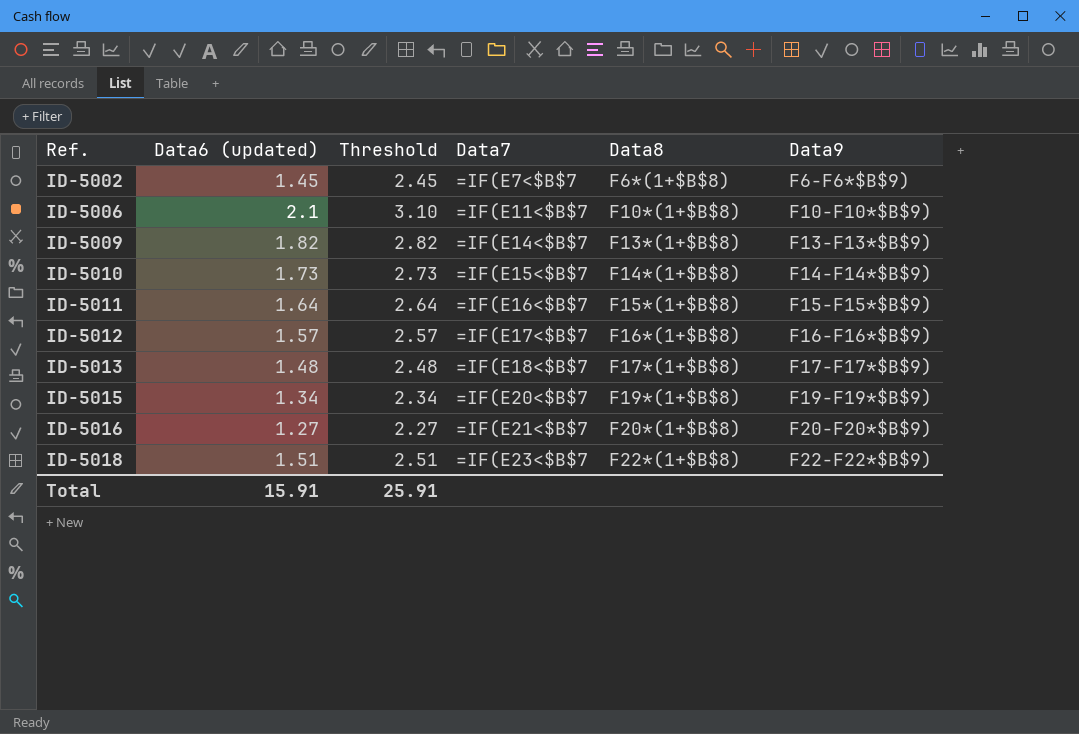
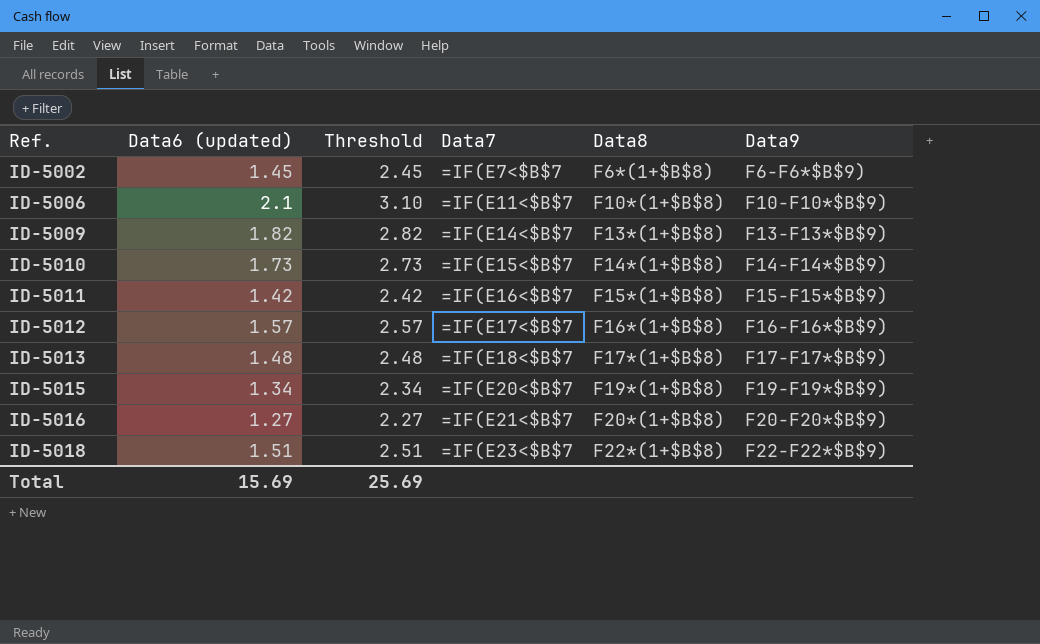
ID-5011 | Data6 (updated): 1.64 -> 1.42
ID-5011 | Threshold: 2.64 -> 2.42
Total | Data6 (updated): 15.91 -> 15.69
Total | Threshold: 25.91 -> 25.69

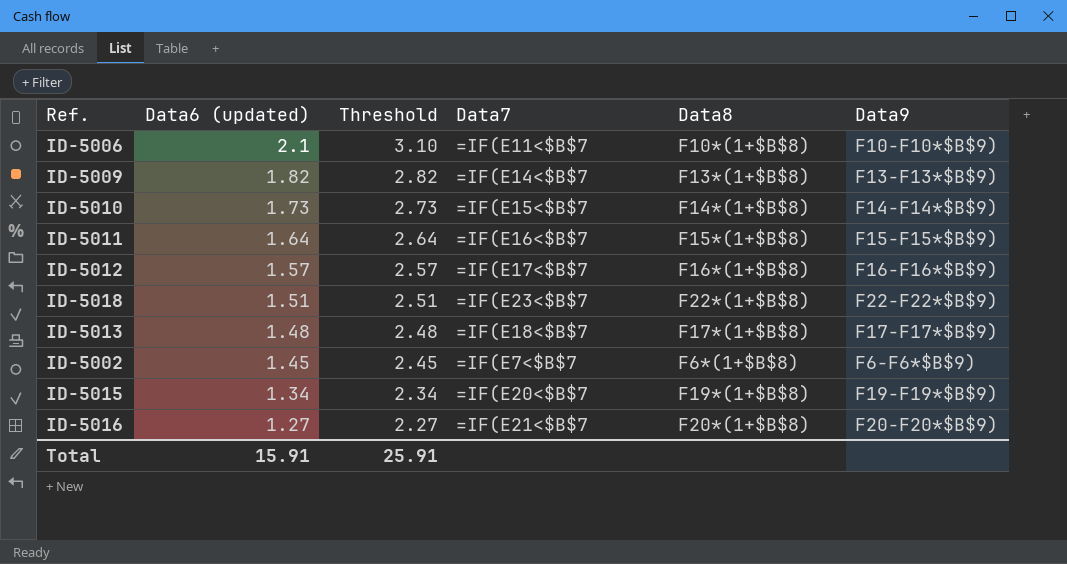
row order: Ref. ascending -> Data6 (updated) descending
ID-5011 | Data6 (updated): 1.42 -> 1.64
ID-5011 | Threshold: 2.42 -> 2.64
Total | Data6 (updated): 15.69 -> 15.91
Total | Threshold: 25.69 -> 25.91

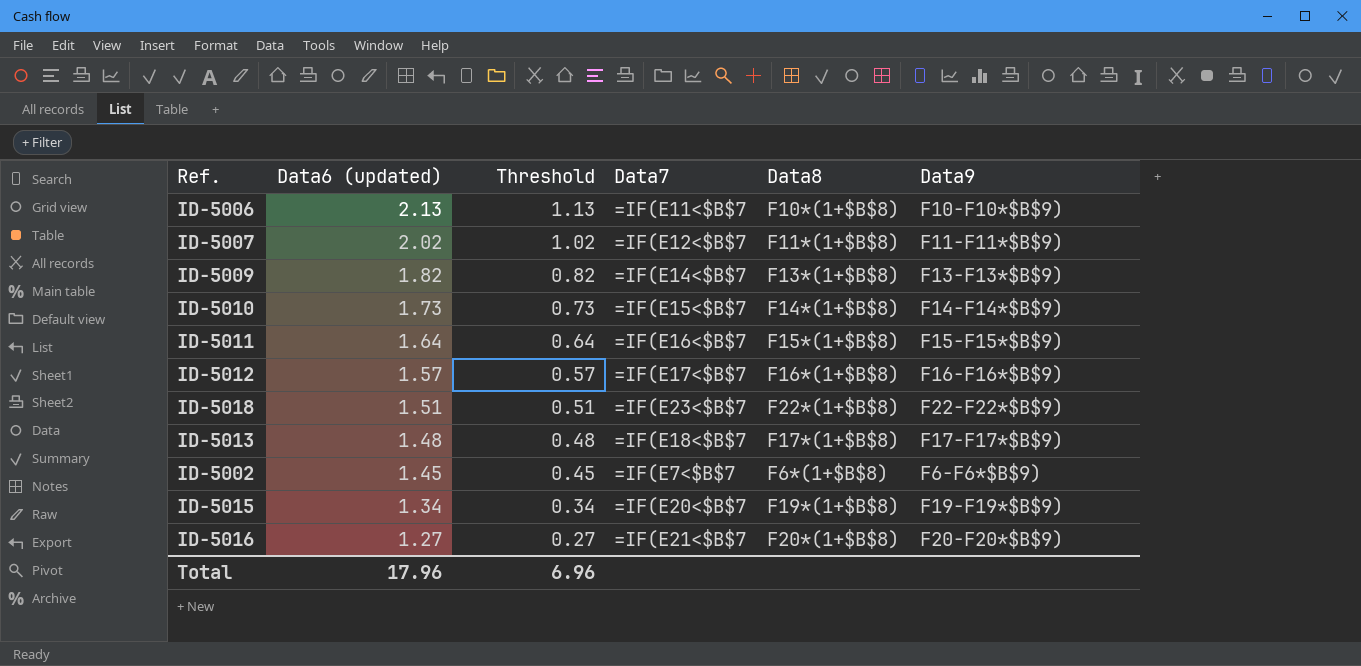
column Threshold | formula: [Data6 (updated)] + 1 -> [Data6 (updated)] - 1
ID-5006 | Data6 (updated): 2.1 -> 2.13
row ID-5007: none -> 2.02 | 1.02 | =IF(E12<$B$7 | F11*(1+$B$8) | F11-F11*$B$9)
Total | Data6 (updated): 15.91 -> 17.96
Total | Threshold: 25.91 -> 6.96

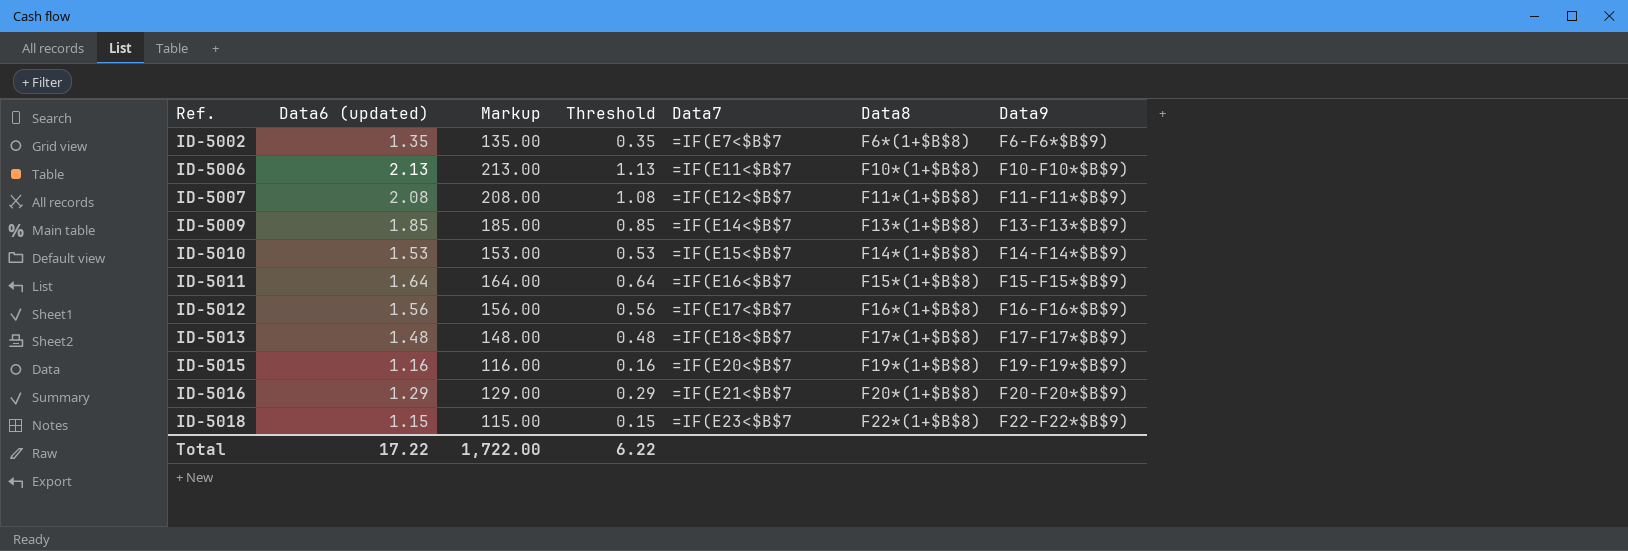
row order: Data6 (updated) descending -> Ref. ascending
column Markup | formula: none -> [Data6 (updated)] * 100
ID-5002 | Data6 (updated): 1.45 -> 1.35
ID-5002 | Threshold: 0.45 -> 0.35
ID-5007 | Data6 (updated): 2.02 -> 2.08
ID-5007 | Threshold: 1.02 -> 1.08
ID-5009 | Data6 (updated): 1.82 -> 1.85
ID-5009 | Threshold: 0.82 -> 0.85
ID-5010 | Data6 (updated): 1.73 -> 1.53
ID-5010 | Threshold: 0.73 -> 0.53
ID-5012 | Data6 (updated): 1.57 -> 1.56
ID-5012 | Threshold: 0.57 -> 0.56
ID-5015 | Data6 (updated): 1.34 -> 1.16
ID-5015 | Threshold: 0.34 -> 0.16
ID-5016 | Data6 (updated): 1.27 -> 1.29
ID-5016 | Threshold: 0.27 -> 0.29
ID-5018 | Data6 (updated): 1.51 -> 1.15
ID-5018 | Threshold: 0.51 -> 0.15
Total | Data6 (updated): 17.96 -> 17.22
Total | Threshold: 6.96 -> 6.22

